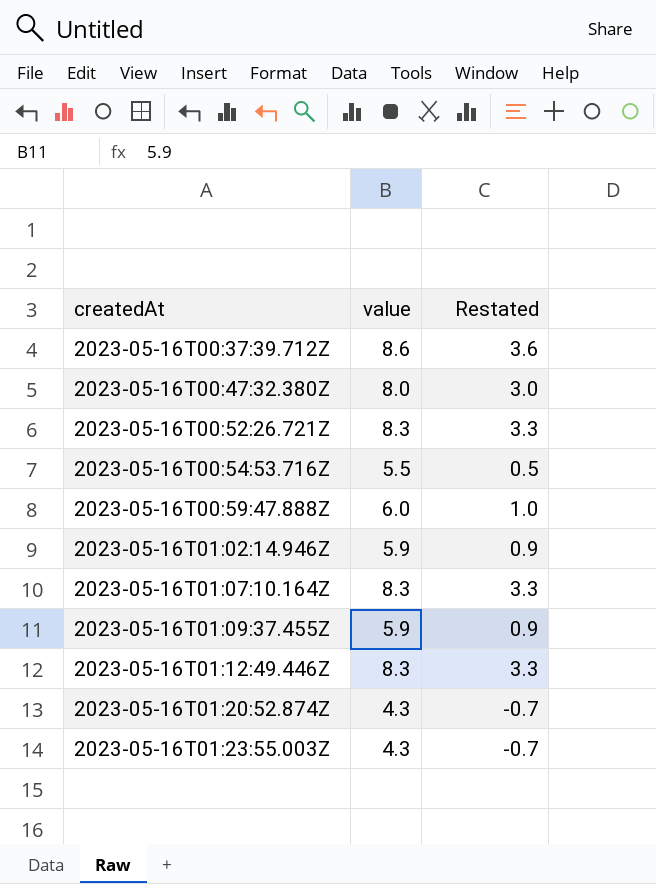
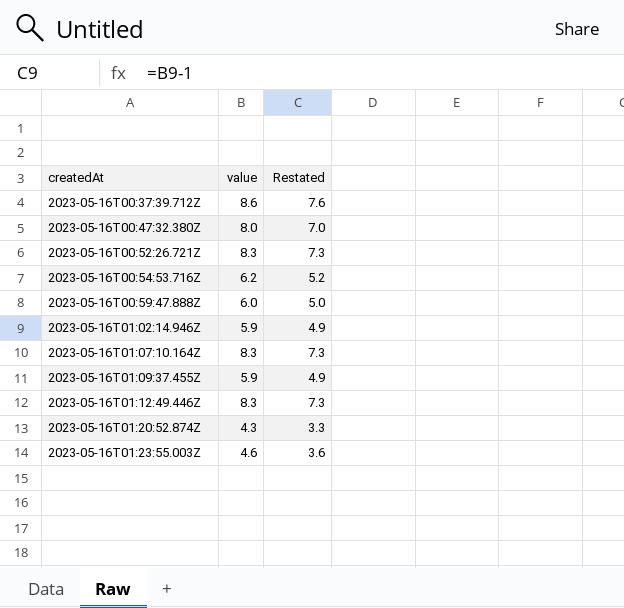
column Restated | formula: [value] - 5 -> [value] - 1
2023-05-16T00:54:53.716Z | value: 5.5 -> 6.2
2023-05-16T01:23:55.003Z | value: 4.3 -> 4.6

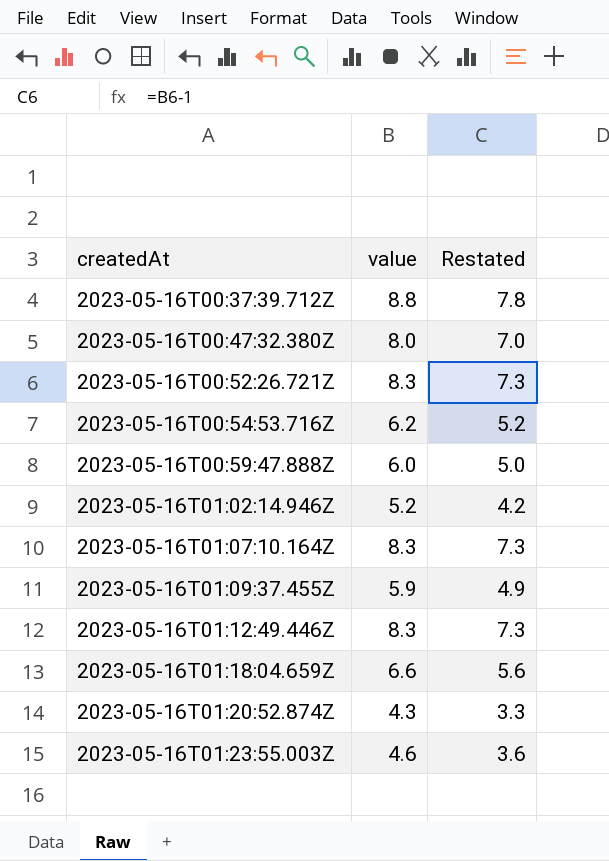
2023-05-16T00:37:39.712Z | value: 8.6 -> 8.8
2023-05-16T00:37:39.712Z | Restated: 7.6 -> 7.8
2023-05-16T01:02:14.946Z | value: 5.9 -> 5.2
2023-05-16T01:02:14.946Z | Restated: 4.9 -> 4.2
row 2023-05-16T01:18:04.659Z: none -> 6.6 | 5.6

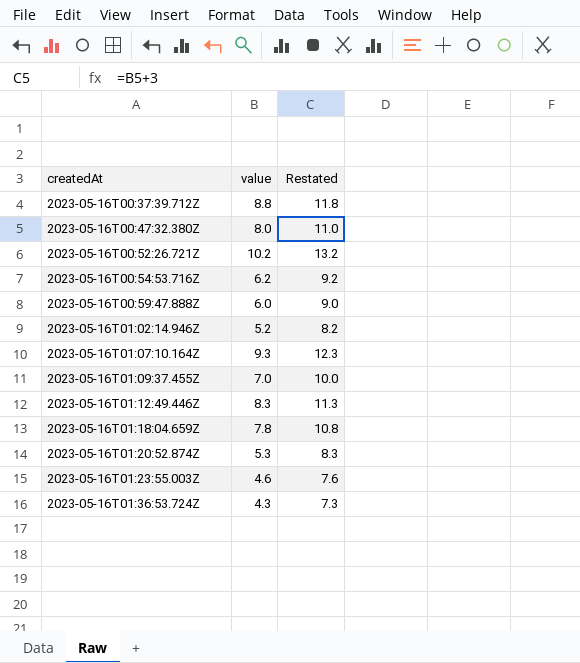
column Restated | formula: [value] - 1 -> [value] + 3
2023-05-16T00:52:26.721Z | value: 8.3 -> 10.2
2023-05-16T01:07:10.164Z | value: 8.3 -> 9.3
2023-05-16T01:09:37.455Z | value: 5.9 -> 7.0
2023-05-16T01:18:04.659Z | value: 6.6 -> 7.8
2023-05-16T01:20:52.874Z | value: 4.3 -> 5.3
row 2023-05-16T01:36:53.724Z: none -> 4.3 | 7.3

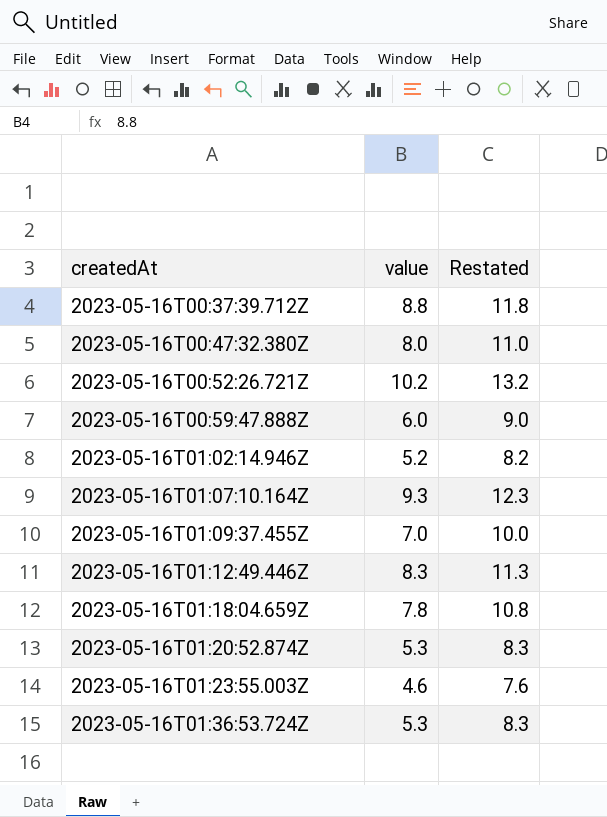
row 2023-05-16T00:54:53.716Z: 6.2 | 9.2 -> none
2023-05-16T01:36:53.724Z | value: 4.3 -> 5.3
2023-05-16T01:36:53.724Z | Restated: 7.3 -> 8.3

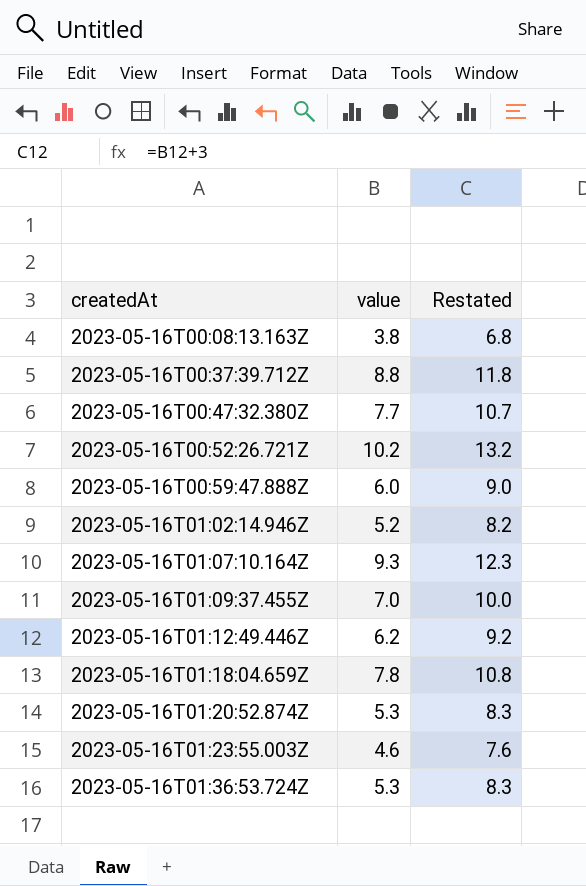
row 2023-05-16T00:08:13.163Z: none -> 3.8 | 6.8
2023-05-16T00:47:32.380Z | value: 8.0 -> 7.7
2023-05-16T00:47:32.380Z | Restated: 11.0 -> 10.7
2023-05-16T01:12:49.446Z | value: 8.3 -> 6.2
2023-05-16T01:12:49.446Z | Restated: 11.3 -> 9.2

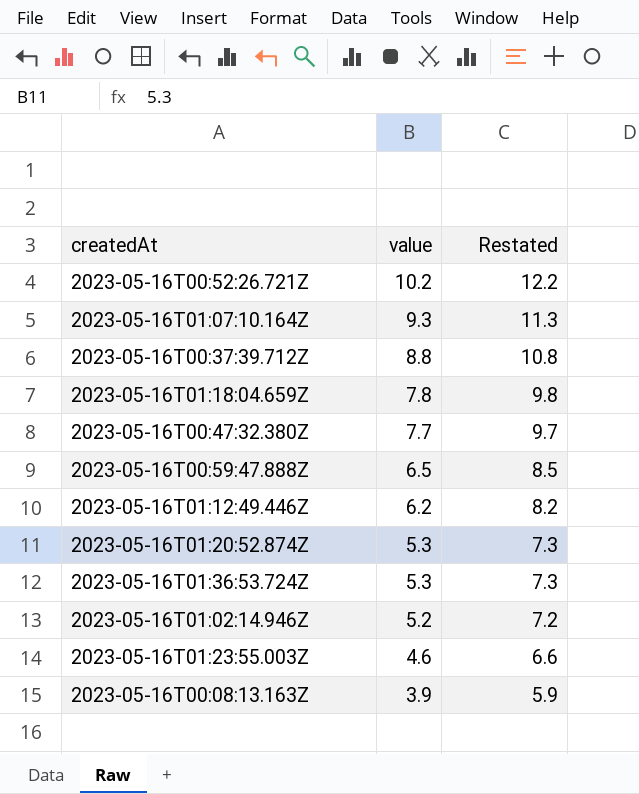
row order: createdAt ascending -> value descending
column Restated | formula: [value] + 3 -> [value] + 2
row 2023-05-16T01:09:37.455Z: 7.0 | 10.0 -> none
2023-05-16T00:59:47.888Z | value: 6.0 -> 6.5
2023-05-16T00:08:13.163Z | value: 3.8 -> 3.9

